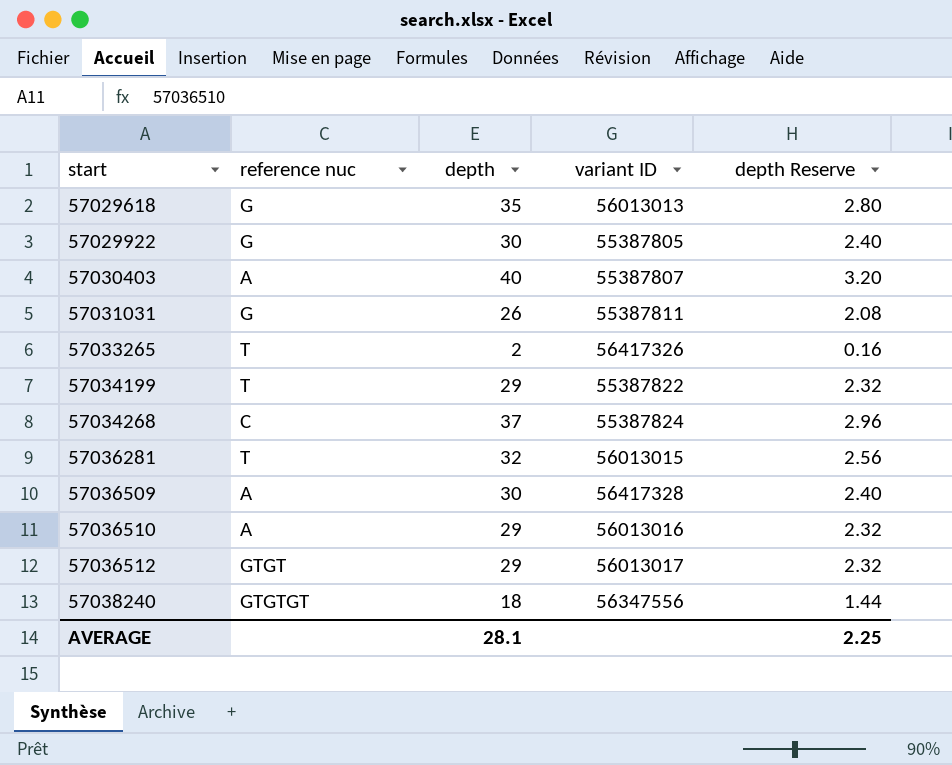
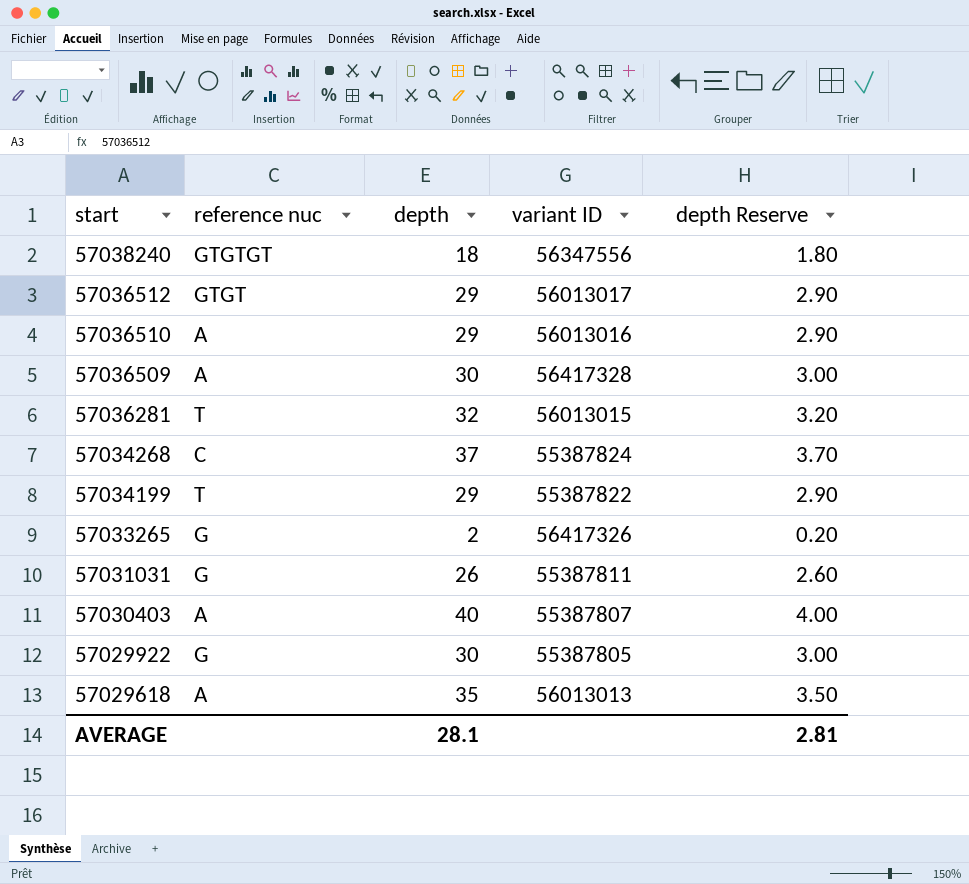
row order: start ascending -> start descending
column depth Reserve | formula: [depth] * 0.08 -> [depth] * 0.1
57033265 | reference nuc: T -> G
57029618 | reference nuc: G -> A
AVERAGE | depth Reserve: 2.25 -> 2.81

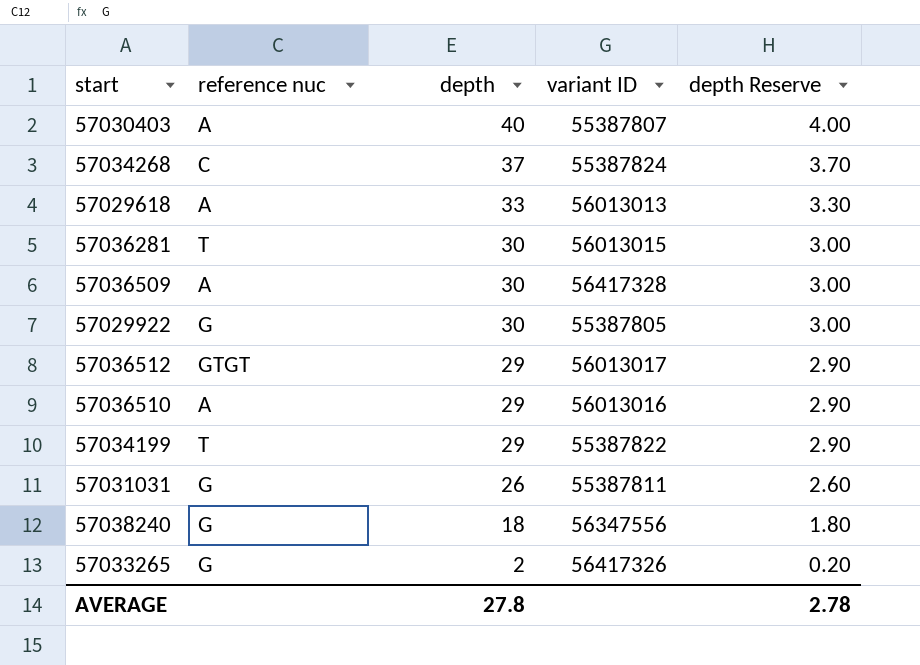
row order: start descending -> depth descending
57029618 | depth: 35 -> 33
57029618 | depth Reserve: 3.50 -> 3.30
57036281 | depth: 32 -> 30
57036281 | depth Reserve: 3.20 -> 3.00
57038240 | reference nuc: GTGTGT -> G
AVERAGE | depth: 28.1 -> 27.8
AVERAGE | depth Reserve: 2.81 -> 2.78

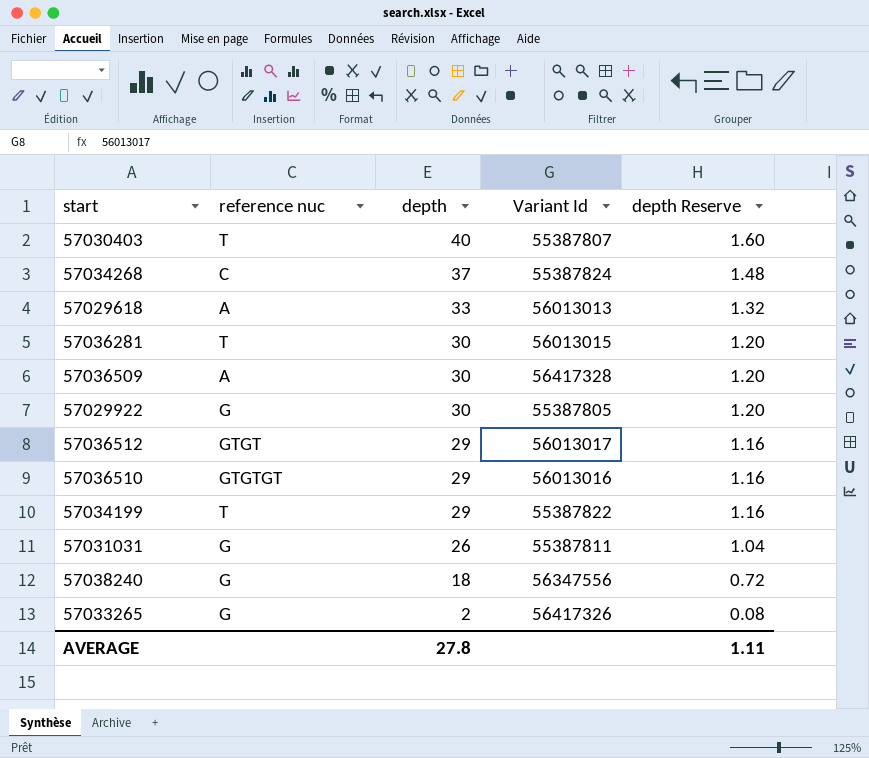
column name: variant ID -> Variant Id
column depth Reserve | formula: [depth] * 0.1 -> [depth] * 0.04
57030403 | reference nuc: A -> T
57036510 | reference nuc: A -> GTGTGT
AVERAGE | depth Reserve: 2.78 -> 1.11

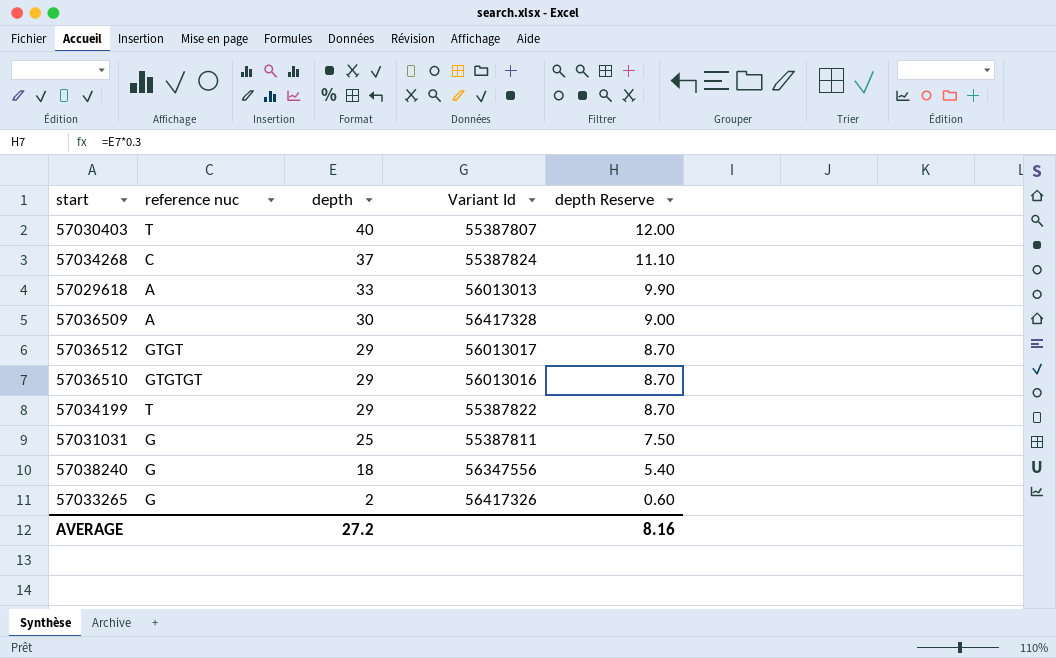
column depth Reserve | formula: [depth] * 0.04 -> [depth] * 0.3
row 57036281: T | 30 | 56013015 | 1.20 -> none
row 57029922: G | 30 | 55387805 | 1.20 -> none
57031031 | depth: 26 -> 25
AVERAGE | depth: 27.8 -> 27.2
AVERAGE | depth Reserve: 1.11 -> 8.16

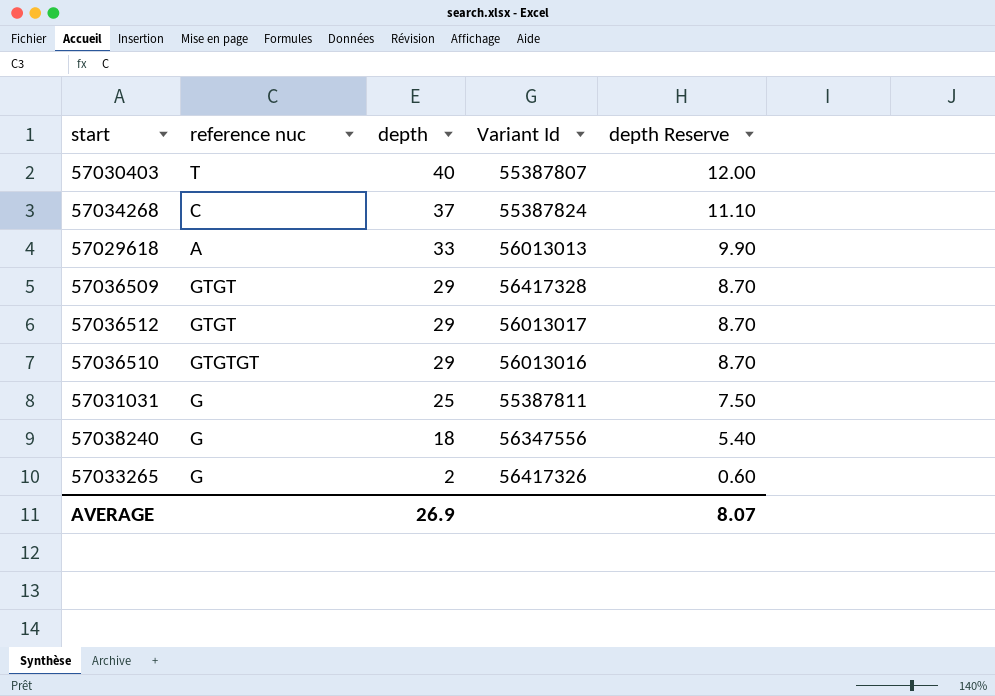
row 57034199: T | 29 | 55387822 | 8.70 -> none
57036509 | reference nuc: A -> GTGT
57036509 | depth: 30 -> 29
57036509 | depth Reserve: 9.00 -> 8.70
AVERAGE | depth: 27.2 -> 26.9
AVERAGE | depth Reserve: 8.16 -> 8.07

